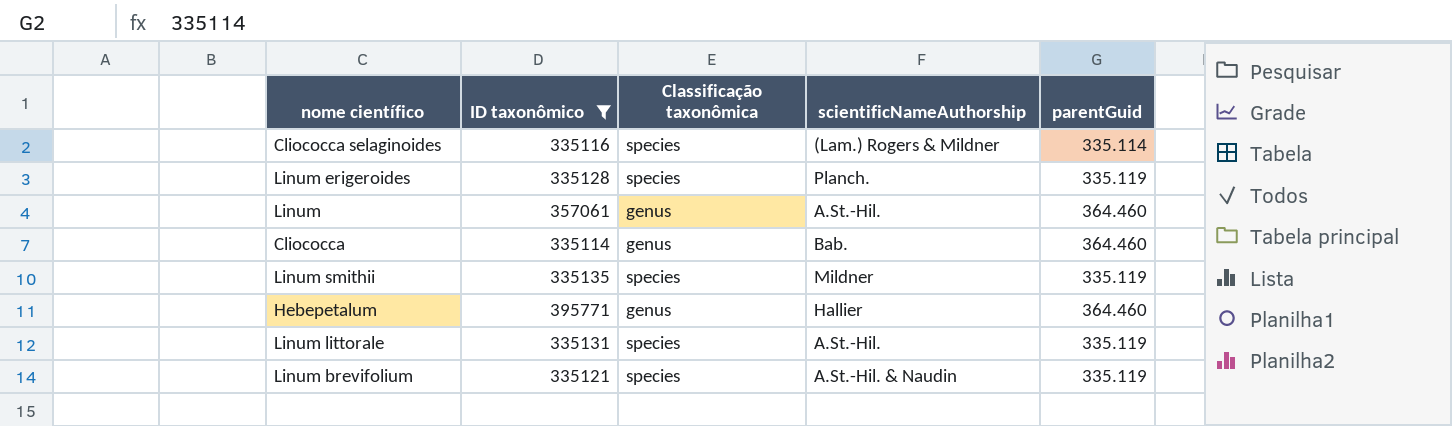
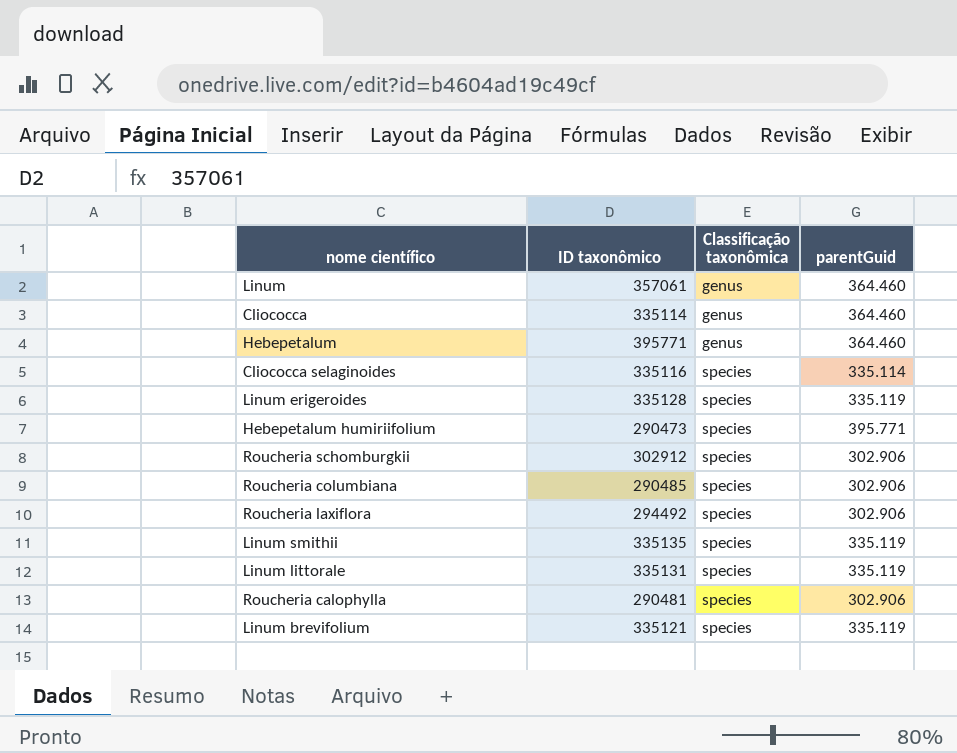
filter: ID taxonômico >= 335114 -> none
row order: none -> Classificação taxonômica ascending
column scientificNameAuthorship | position: 4 -> none

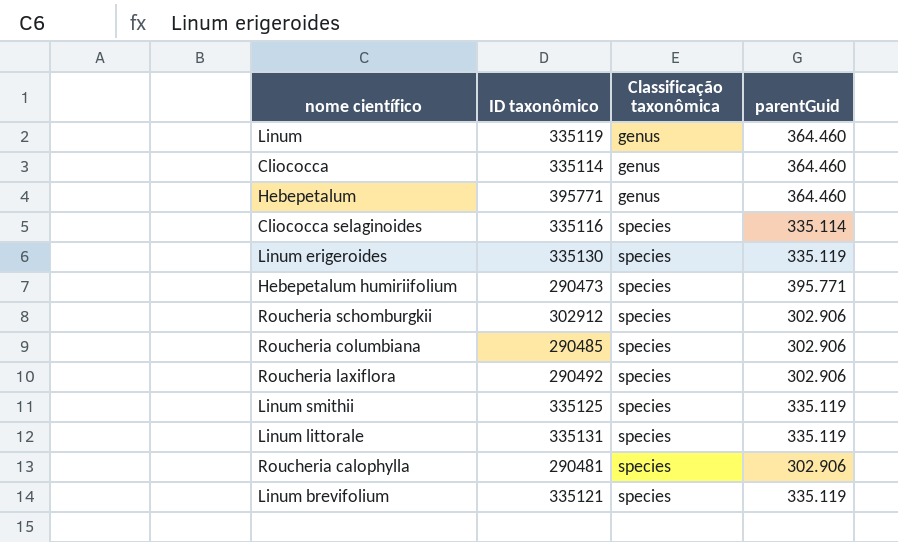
Linum | ID taxonômico: 357061 -> 335119
Linum erigeroides | ID taxonômico: 335128 -> 335130
Roucheria laxiflora | ID taxonômico: 294492 -> 290492
Linum smithii | ID taxonômico: 335135 -> 335125

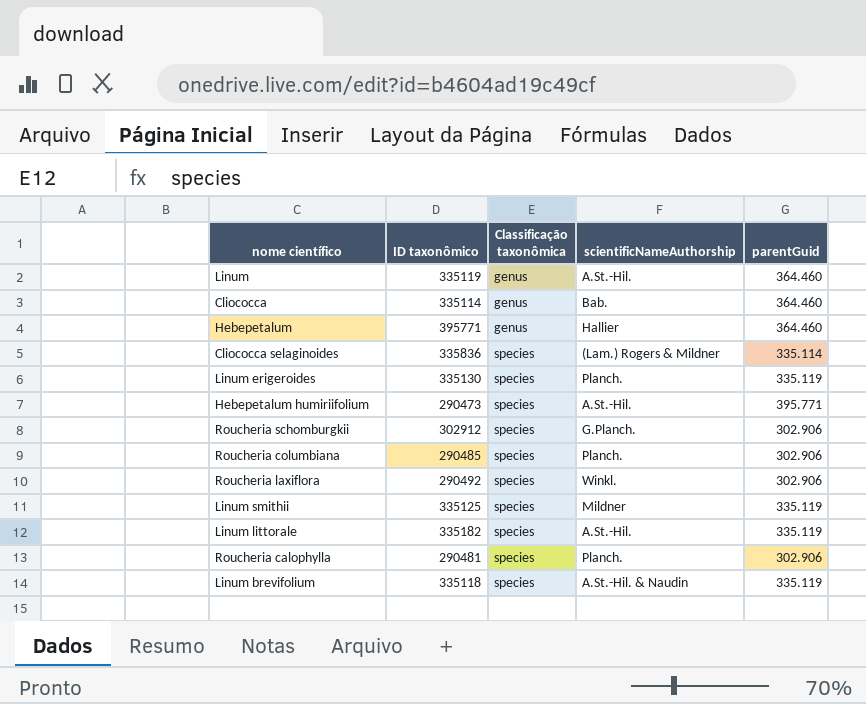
column scientificNameAuthorship | position: none -> 4
Cliococca selaginoides | ID taxonômico: 335116 -> 335836
Linum littorale | ID taxonômico: 335131 -> 335182
Linum brevifolium | ID taxonômico: 335121 -> 335118

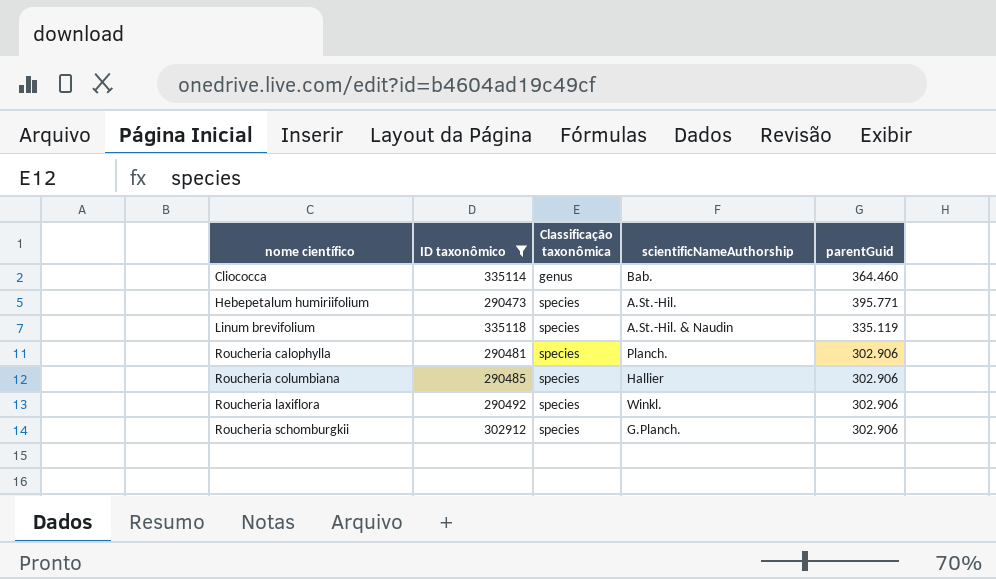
filter: none -> ID taxonômico <= 335118
row order: Classificação taxonômica ascending -> nome científico ascending
Roucheria columbiana | scientificNameAuthorship: Planch. -> Hallier

